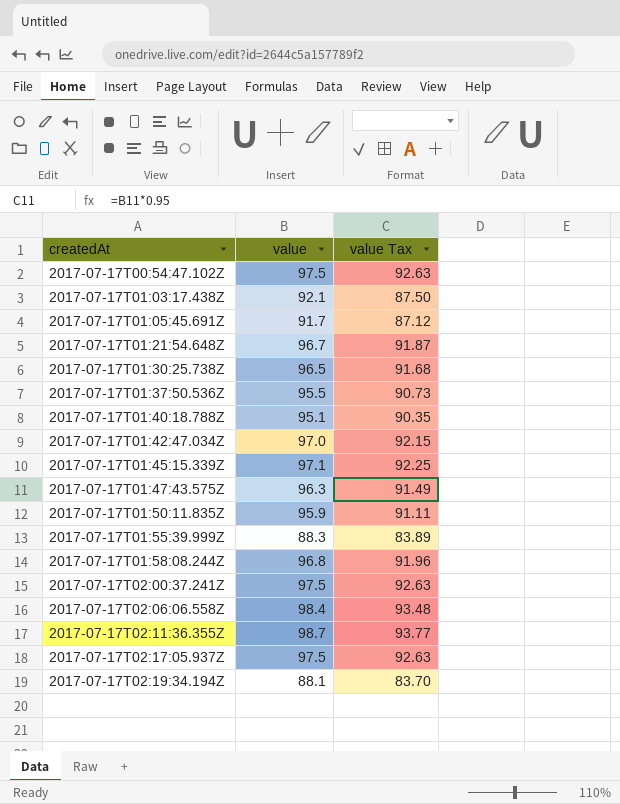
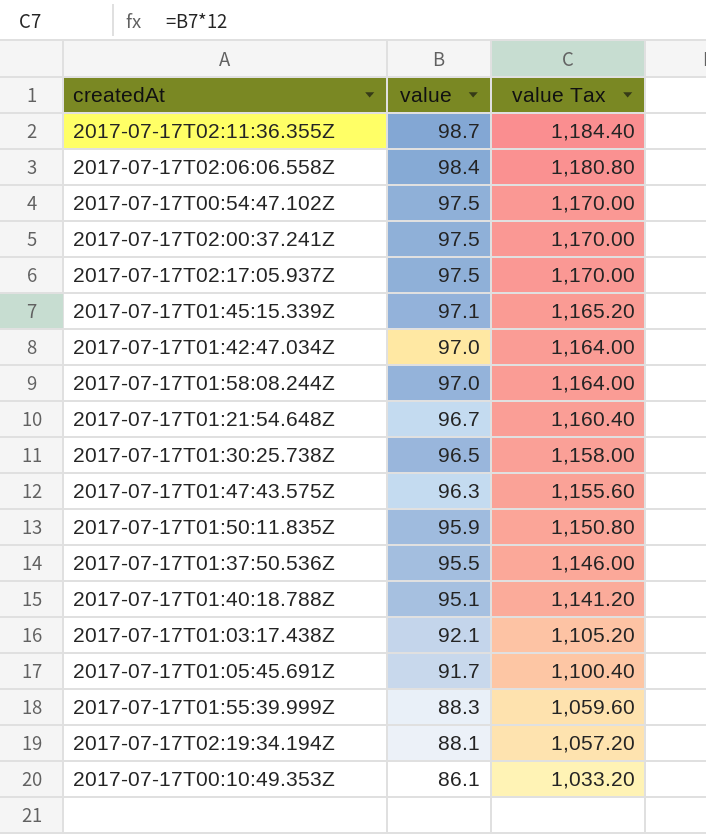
row order: createdAt ascending -> value descending
column value Tax | formula: [value] * 0.95 -> [value] * 12
2017-07-17T01:58:08.244Z | value: 96.8 -> 97.0
row 2017-07-17T00:10:49.353Z: none -> 86.1 | 1,033.20

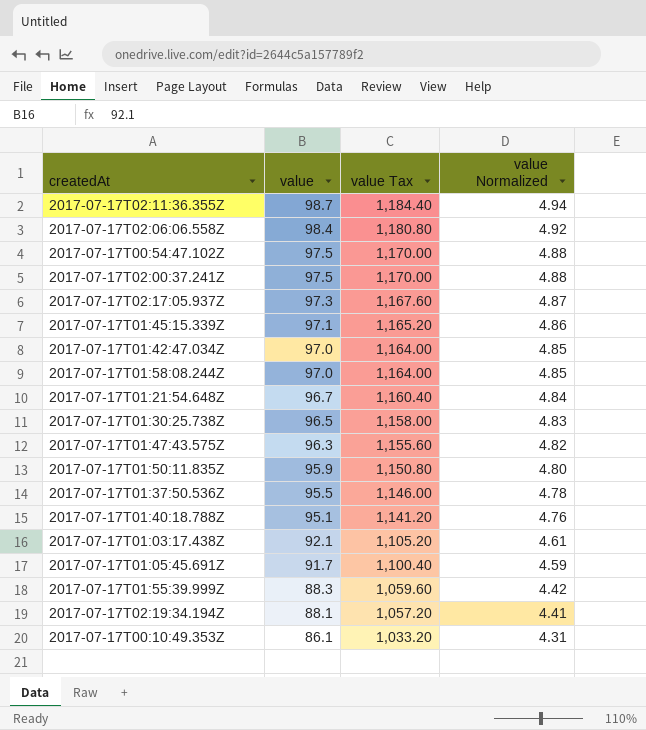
column value Normalized | formula: none -> [value] * 0.05
2017-07-17T02:17:05.937Z | value: 97.5 -> 97.3
2017-07-17T02:17:05.937Z | value Tax: 1,170.00 -> 1,167.60

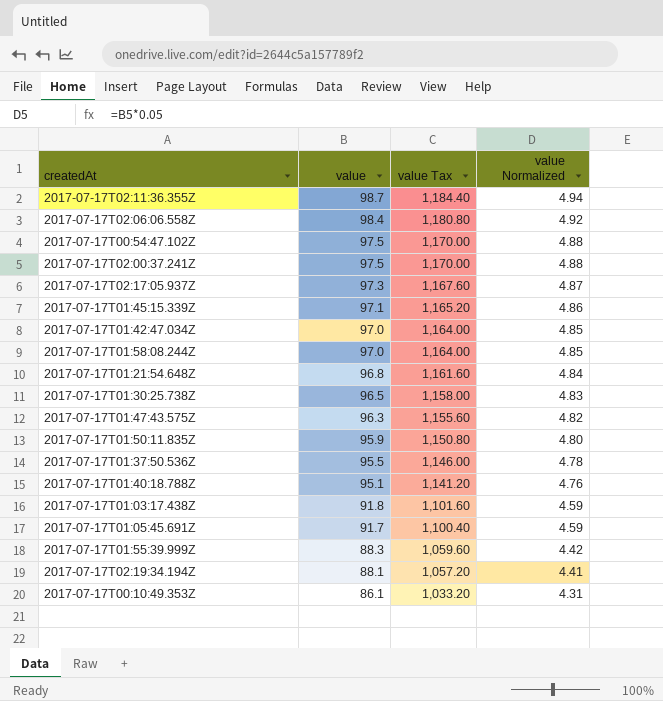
2017-07-17T01:21:54.648Z | value: 96.7 -> 96.8
2017-07-17T01:21:54.648Z | value Tax: 1,160.40 -> 1,161.60
2017-07-17T01:03:17.438Z | value: 92.1 -> 91.8
2017-07-17T01:03:17.438Z | value Tax: 1,105.20 -> 1,101.60
2017-07-17T01:03:17.438Z | value Normalized: 4.61 -> 4.59

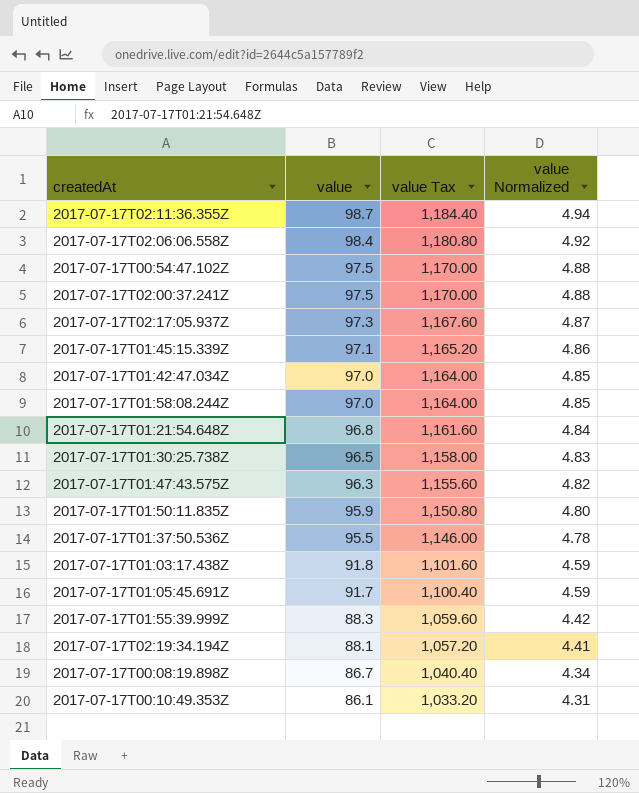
row 2017-07-17T01:40:18.788Z: 95.1 | 1,141.20 | 4.76 -> none
row 2017-07-17T00:08:19.898Z: none -> 86.7 | 1,040.40 | 4.34

